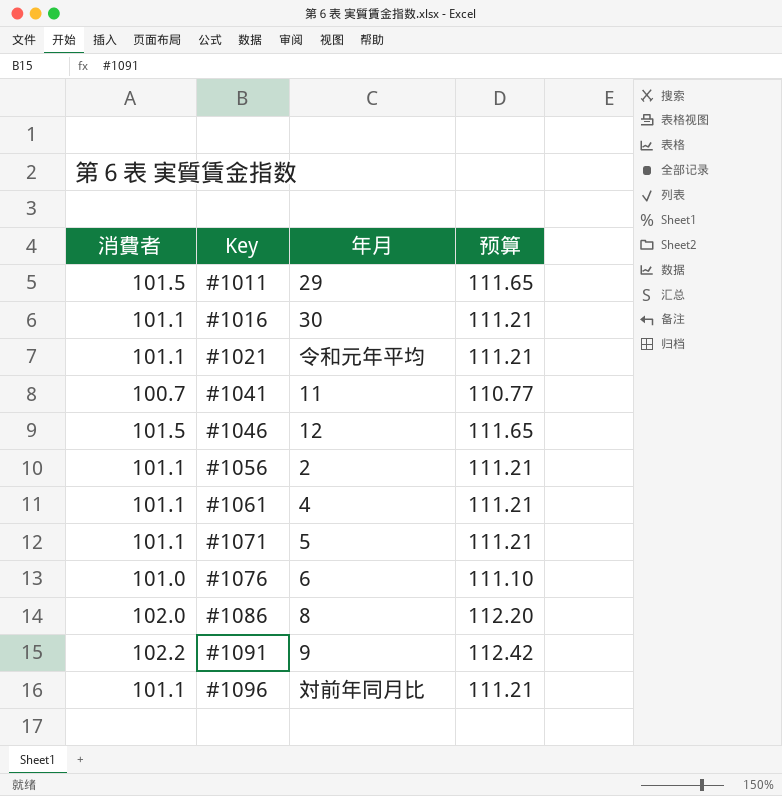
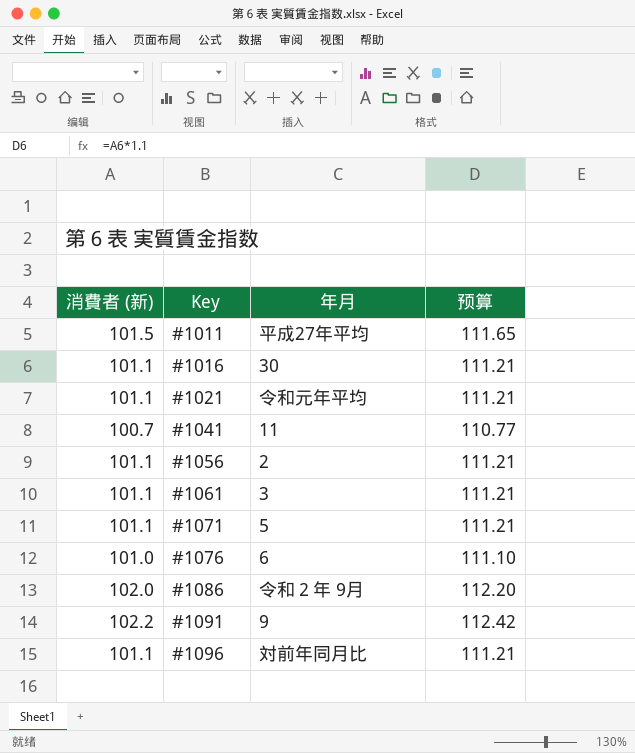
column name: 消費者 -> 消費者 (新)
row #1046: 101.5 | 12 | 111.65 -> none
#1011 | 年月: 29 -> 平成27年平均
#1061 | 年月: 4 -> 3
#1086 | 年月: 8 -> 令和２年 9月

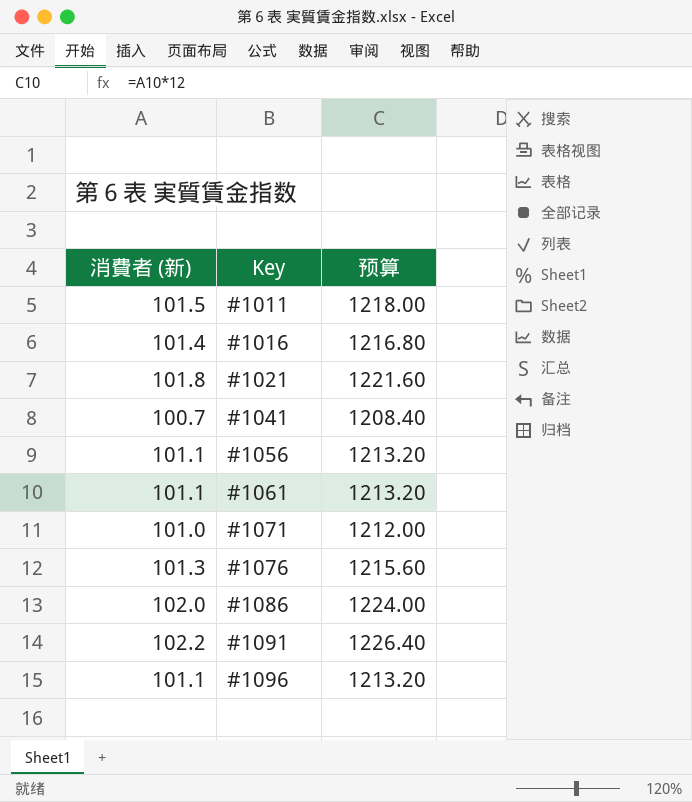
column 年月 | position: 3 -> none
column 预算 | formula: [消費者 (新)] * 1.1 -> [消費者 (新)] * 12
#1016 | 消費者 (新): 101.1 -> 101.4
#1021 | 消費者 (新): 101.1 -> 101.8
#1071 | 消費者 (新): 101.1 -> 101.0
#1076 | 消費者 (新): 101.0 -> 101.3

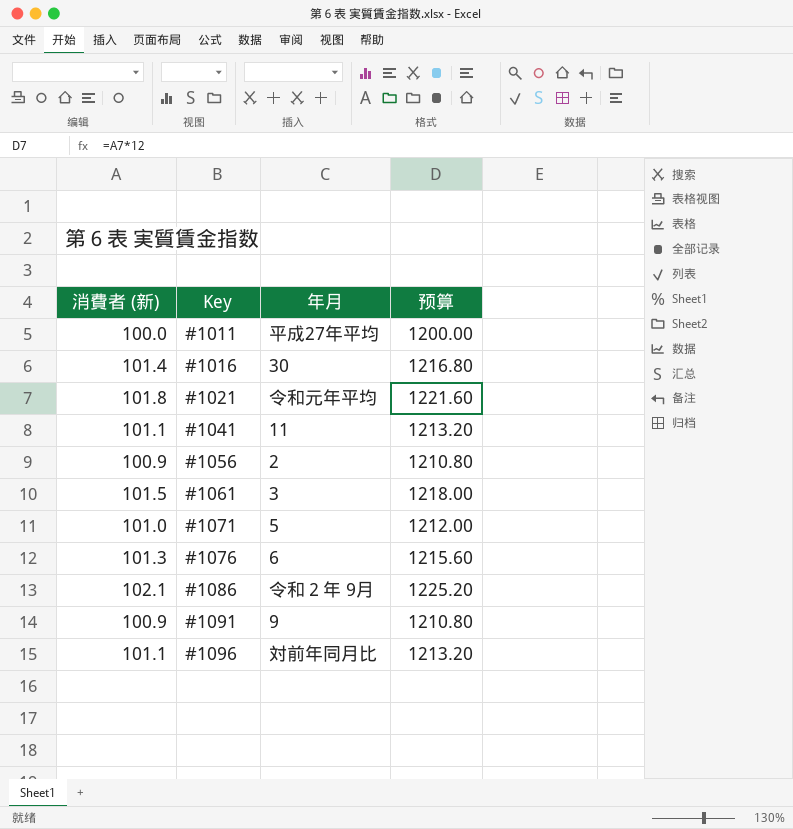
column 年月 | position: none -> 3
#1011 | 消費者 (新): 101.5 -> 100.0
#1011 | 预算: 1218.00 -> 1200.00
#1041 | 消費者 (新): 100.7 -> 101.1
#1041 | 预算: 1208.40 -> 1213.20
#1056 | 消費者 (新): 101.1 -> 100.9
#1056 | 预算: 1213.20 -> 1210.80
#1061 | 消費者 (新): 101.1 -> 101.5
#1061 | 预算: 1213.20 -> 1218.00
#1086 | 消費者 (新): 102.0 -> 102.1
#1086 | 预算: 1224.00 -> 1225.20
#1091 | 消費者 (新): 102.2 -> 100.9
#1091 | 预算: 1226.40 -> 1210.80

